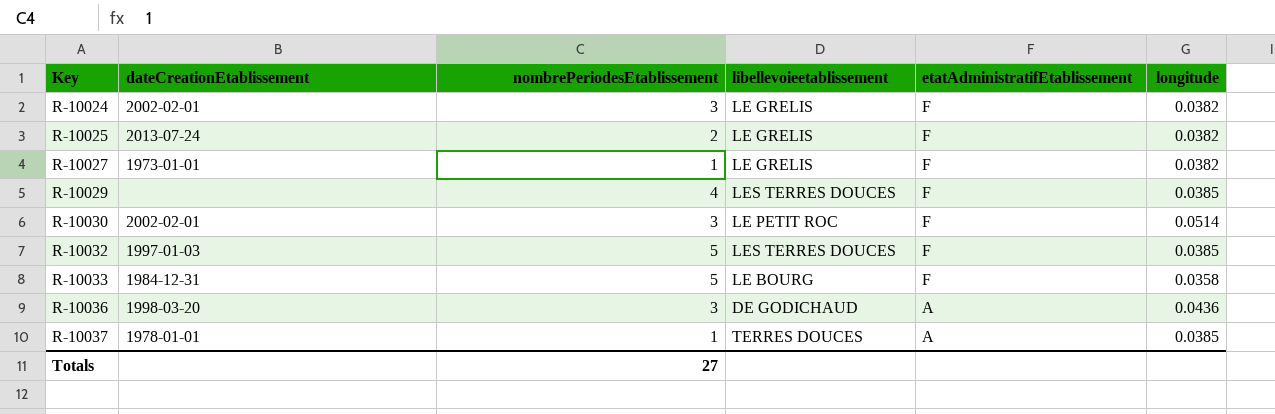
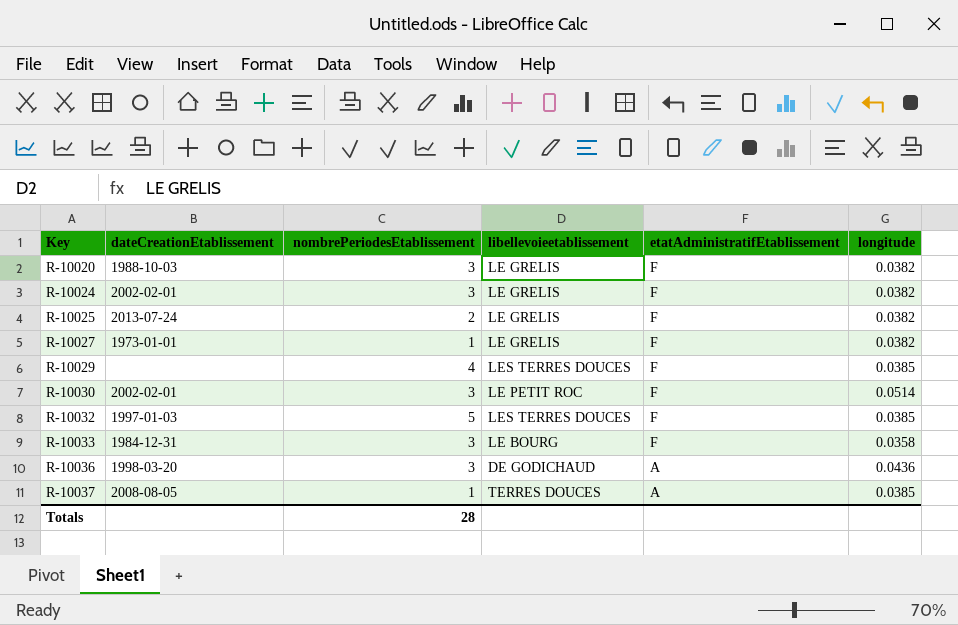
row R-10020: none -> 1988-10-03 | 3 | LE GRELIS | F | 0.0382
R-10033 | nombrePeriodesEtablissement: 5 -> 3
R-10037 | dateCreationEtablissement: 1978-01-01 -> 2008-08-05
Totals | nombrePeriodesEtablissement: 27 -> 28

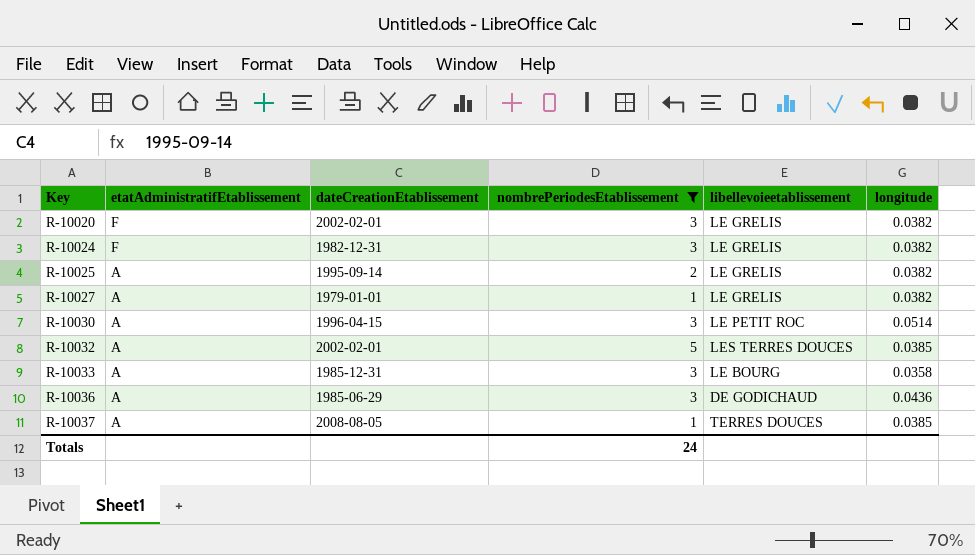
filter: none -> nombrePeriodesEtablissement != 4
column etatAdministratifEtablissement | position: 5 -> 2
R-10020 | dateCreationEtablissement: 1988-10-03 -> 2002-02-01
R-10024 | dateCreationEtablissement: 2002-02-01 -> 1982-12-31
R-10025 | etatAdministratifEtablissement: F -> A
R-10025 | dateCreationEtablissement: 2013-07-24 -> 1995-09-14
R-10027 | etatAdministratifEtablissement: F -> A
R-10027 | dateCreationEtablissement: 1973-01-01 -> 1979-01-01
R-10030 | etatAdministratifEtablissement: F -> A
R-10030 | dateCreationEtablissement: 2002-02-01 -> 1996-04-15
R-10032 | etatAdministratifEtablissement: F -> A
R-10032 | dateCreationEtablissement: 1997-01-03 -> 2002-02-01
R-10033 | etatAdministratifEtablissement: F -> A
R-10033 | dateCreationEtablissement: 1984-12-31 -> 1985-12-31
R-10036 | dateCreationEtablissement: 1998-03-20 -> 1985-06-29
Totals | nombrePeriodesEtablissement: 28 -> 24

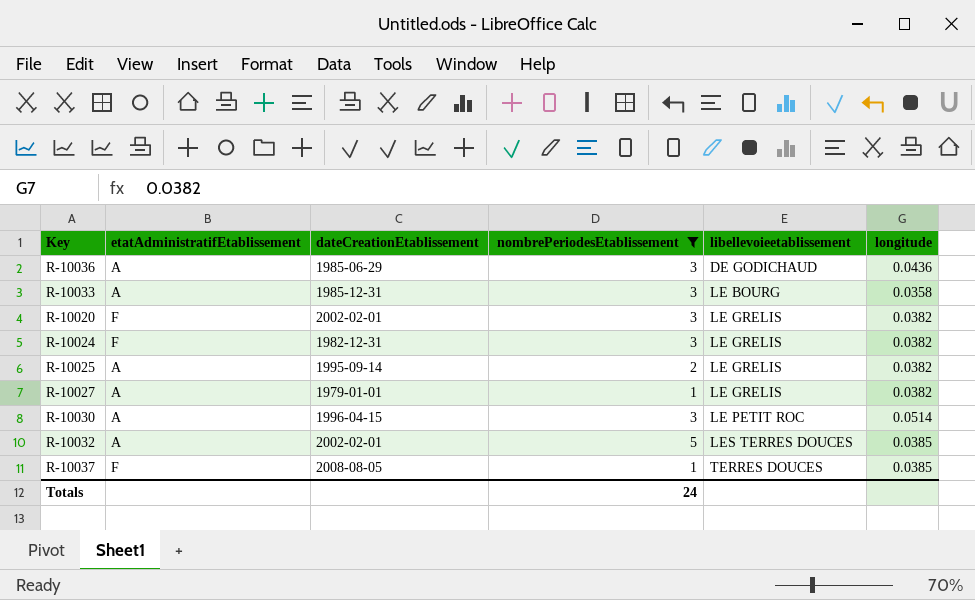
row order: Key ascending -> libellevoieetablissement ascending
R-10037 | etatAdministratifEtablissement: A -> F

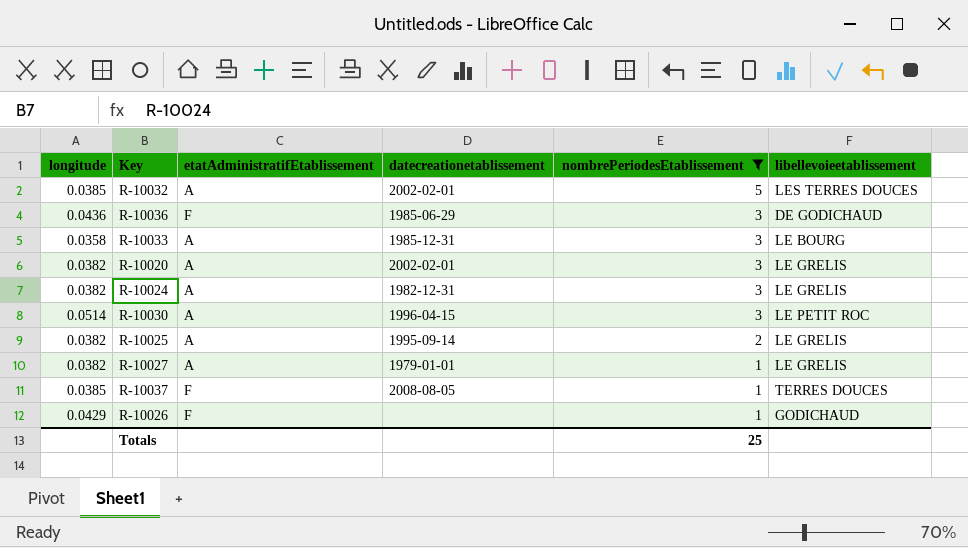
row order: libellevoieetablissement ascending -> nombrePeriodesEtablissement descending
column longitude | position: 6 -> 1
column name: dateCreationEtablissement -> datecreationetablissement
R-10036 | etatAdministratifEtablissement: A -> F
R-10020 | etatAdministratifEtablissement: F -> A
R-10024 | etatAdministratifEtablissement: F -> A
row R-10026: none -> 0.0429 | F | none | 1 | GODICHAUD
Totals | nombrePeriodesEtablissement: 24 -> 25

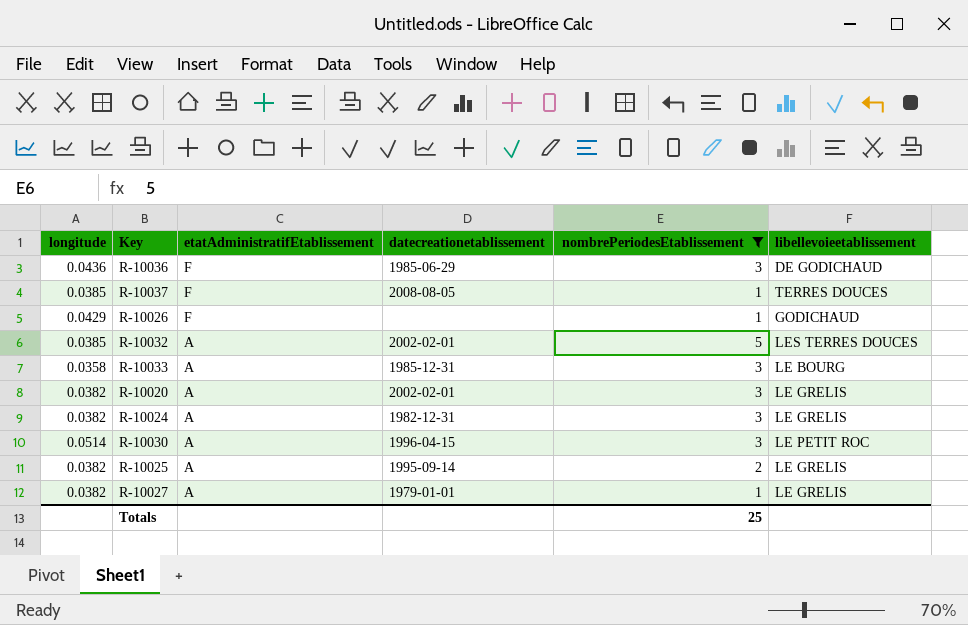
row order: nombrePeriodesEtablissement descending -> etatAdministratifEtablissement descending

